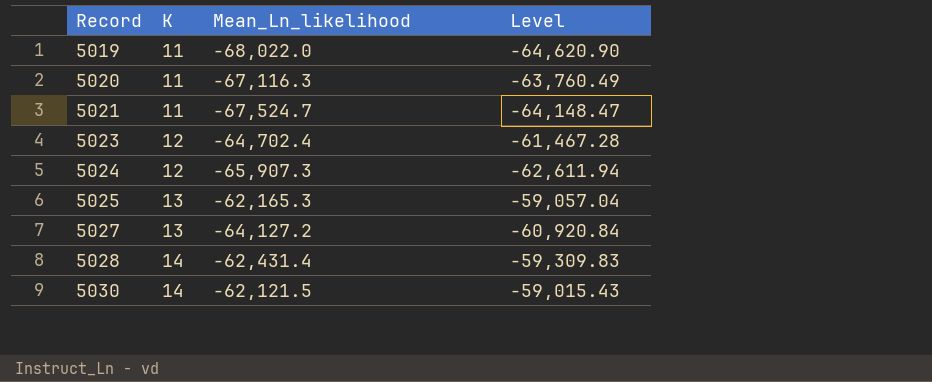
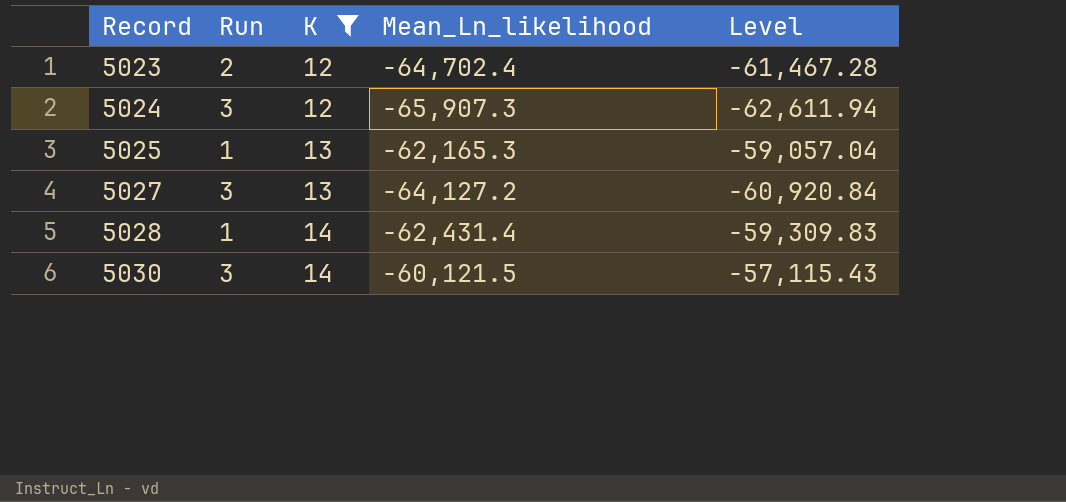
filter: none -> K != 11
column Run | position: none -> 2
5030 | Mean_Ln_likelihood: -62,121.5 -> -60,121.5
5030 | Level: -59,015.43 -> -57,115.43

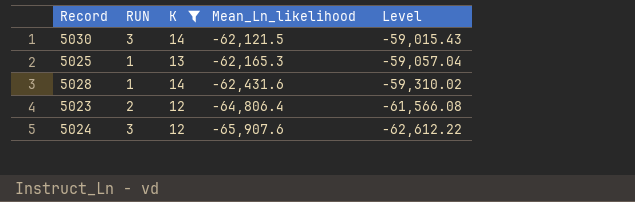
row order: Record ascending -> Mean_Ln_likelihood descending
column name: Run -> RUN
row 5027: 3 | 13 | -64,127.2 | -60,920.84 -> none
5030 | Mean_Ln_likelihood: -60,121.5 -> -62,121.5
5030 | Level: -57,115.43 -> -59,015.43
5028 | Mean_Ln_likelihood: -62,431.4 -> -62,431.6
5028 | Level: -59,309.83 -> -59,310.02
5023 | Mean_Ln_likelihood: -64,702.4 -> -64,806.4
5023 | Level: -61,467.28 -> -61,566.08
5024 | Mean_Ln_likelihood: -65,907.3 -> -65,907.6
5024 | Level: -62,611.94 -> -62,612.22

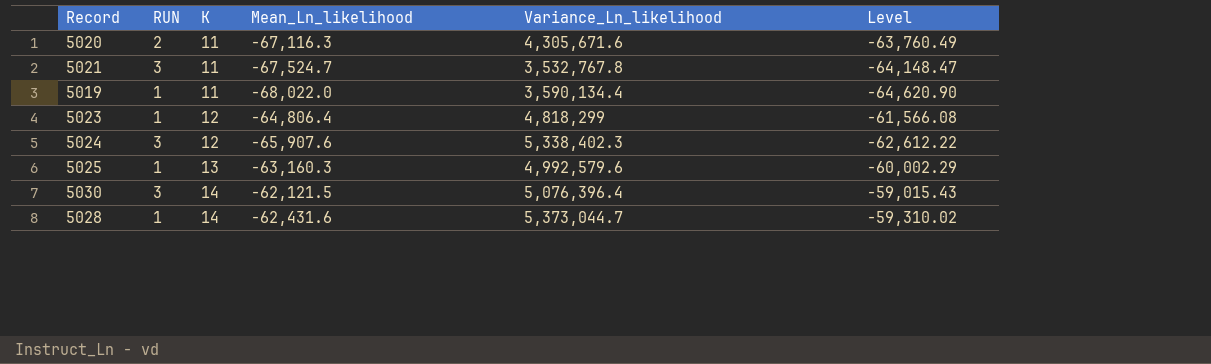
filter: K != 11 -> none
row order: Mean_Ln_likelihood descending -> K ascending
column Variance_Ln_likelihood | position: none -> 5
5023 | RUN: 2 -> 1
5025 | Mean_Ln_likelihood: -62,165.3 -> -63,160.3
5025 | Level: -59,057.04 -> -60,002.29

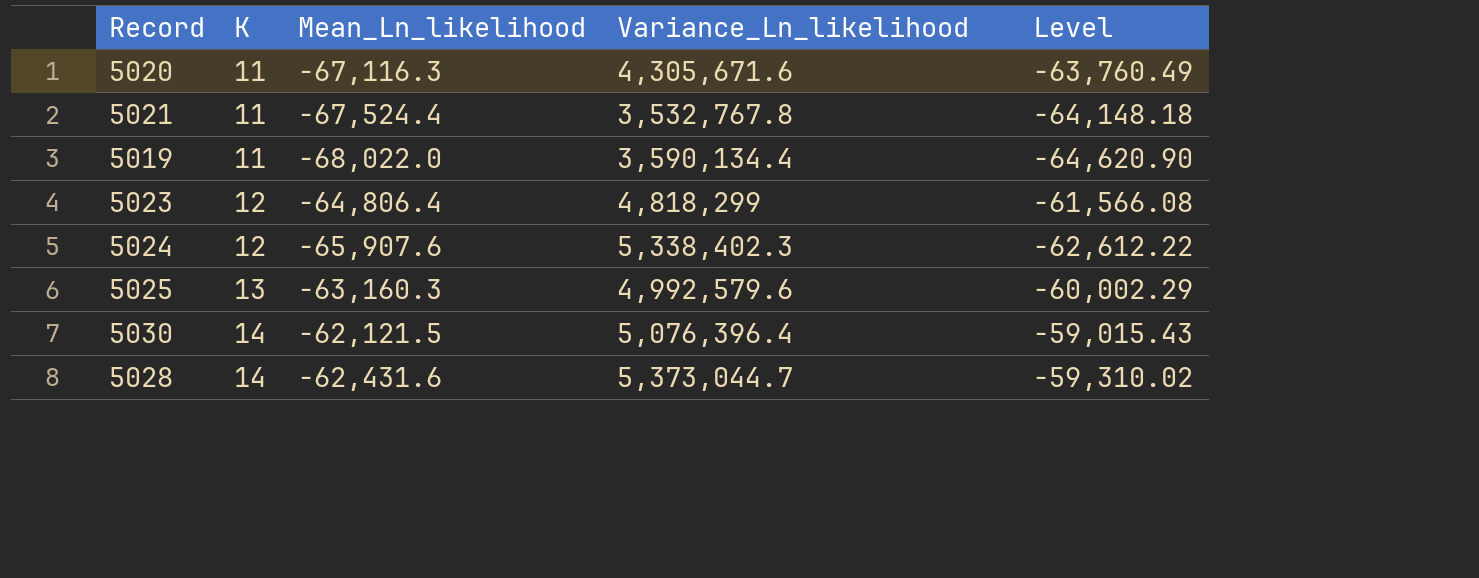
column RUN | position: 2 -> none
5021 | Mean_Ln_likelihood: -67,524.7 -> -67,524.4
5021 | Level: -64,148.47 -> -64,148.18

